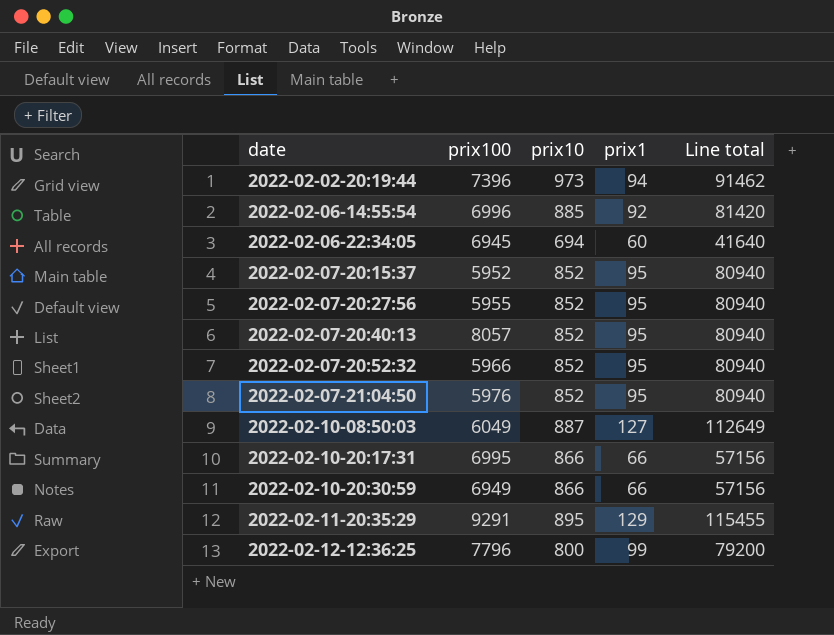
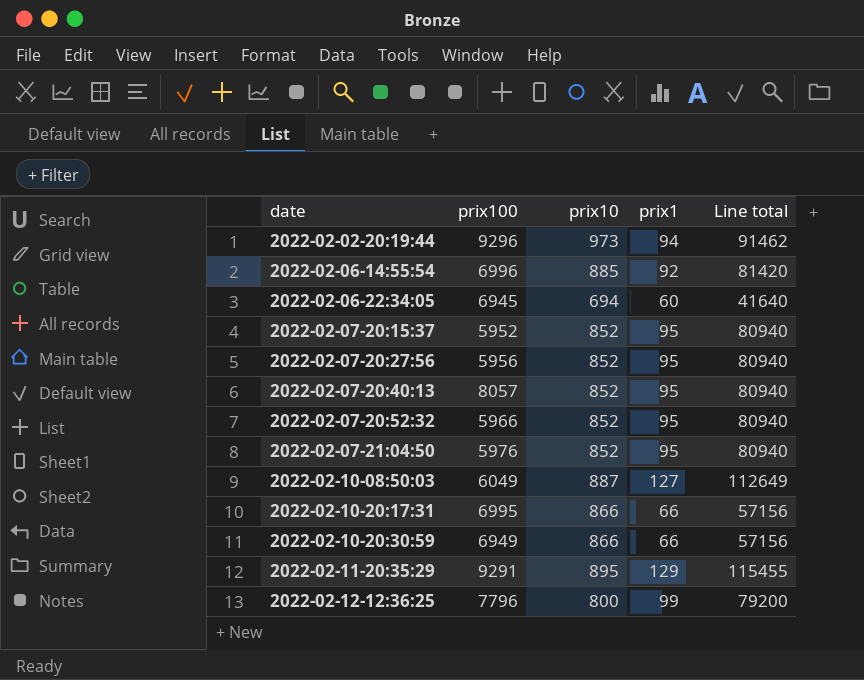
2022-02-02-20:19:44 | prix100: 7396 -> 9296
2022-02-07-20:27:56 | prix100: 5955 -> 5956

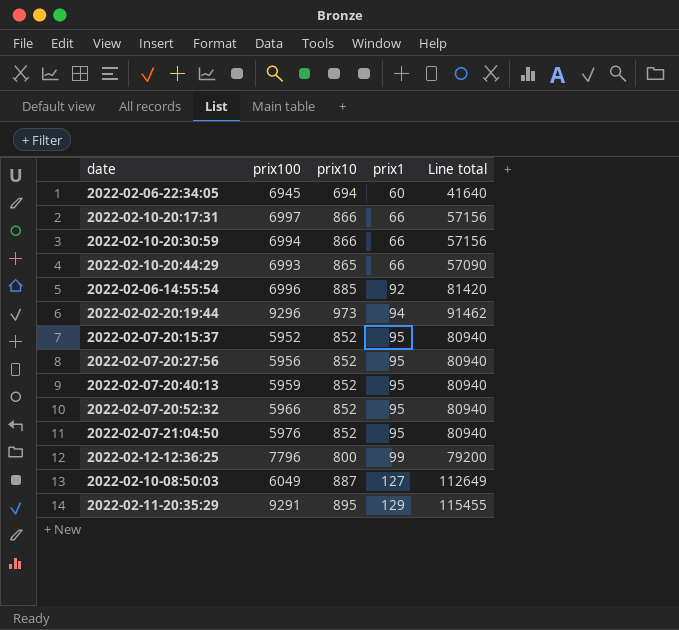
row order: date ascending -> prix1 ascending
2022-02-10-20:17:31 | prix100: 6995 -> 6997
2022-02-10-20:30:59 | prix100: 6949 -> 6994
row 2022-02-10-20:44:29: none -> 6993 | 865 | 66 | 57090
2022-02-07-20:40:13 | prix100: 8057 -> 5959

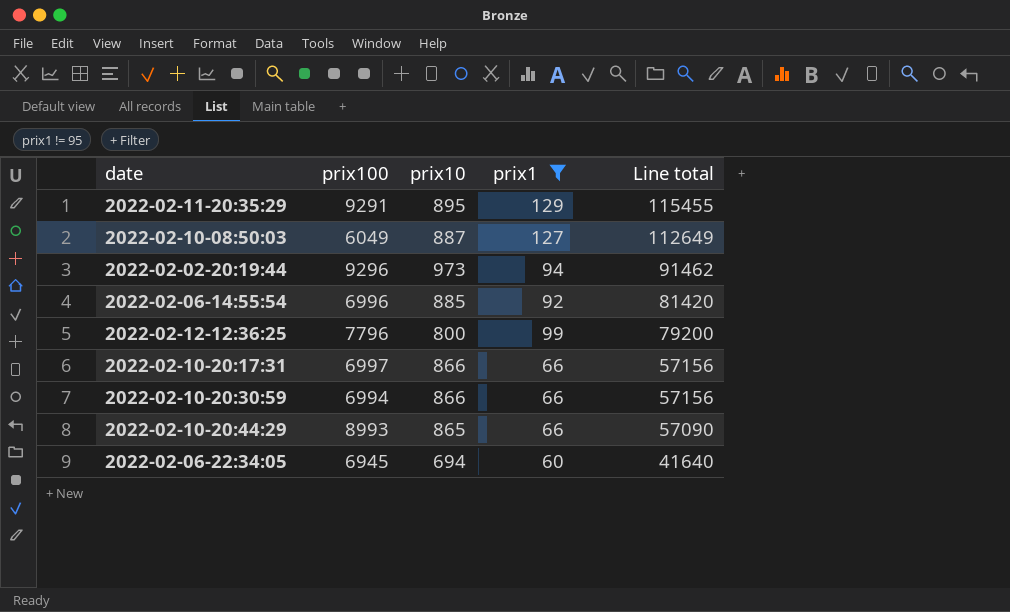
filter: none -> prix1 != 95
row order: prix1 ascending -> Line total descending
2022-02-10-20:44:29 | prix100: 6993 -> 8993

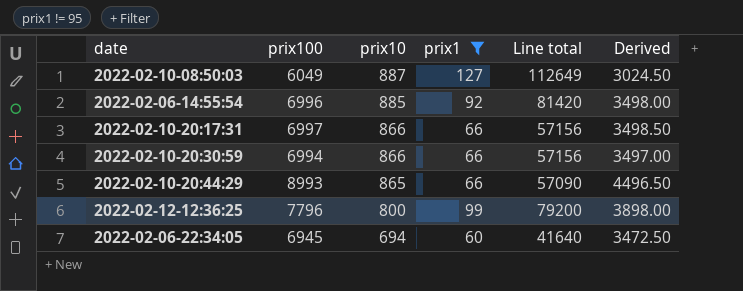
row order: Line total descending -> prix10 descending
column Derived | formula: none -> [prix100] * 0.5
row 2022-02-11-20:35:29: 9291 | 895 | 129 | 115455 -> none
row 2022-02-02-20:19:44: 9296 | 973 | 94 | 91462 -> none

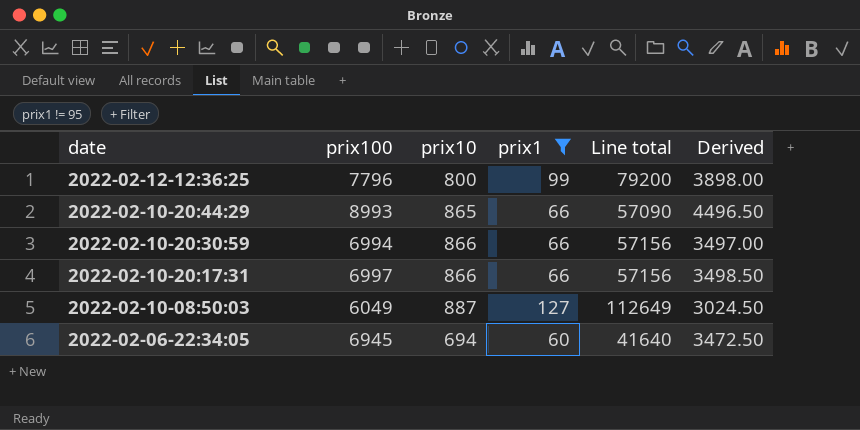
row order: prix10 descending -> date descending
row 2022-02-06-14:55:54: 6996 | 885 | 92 | 81420 | 3498.00 -> none

